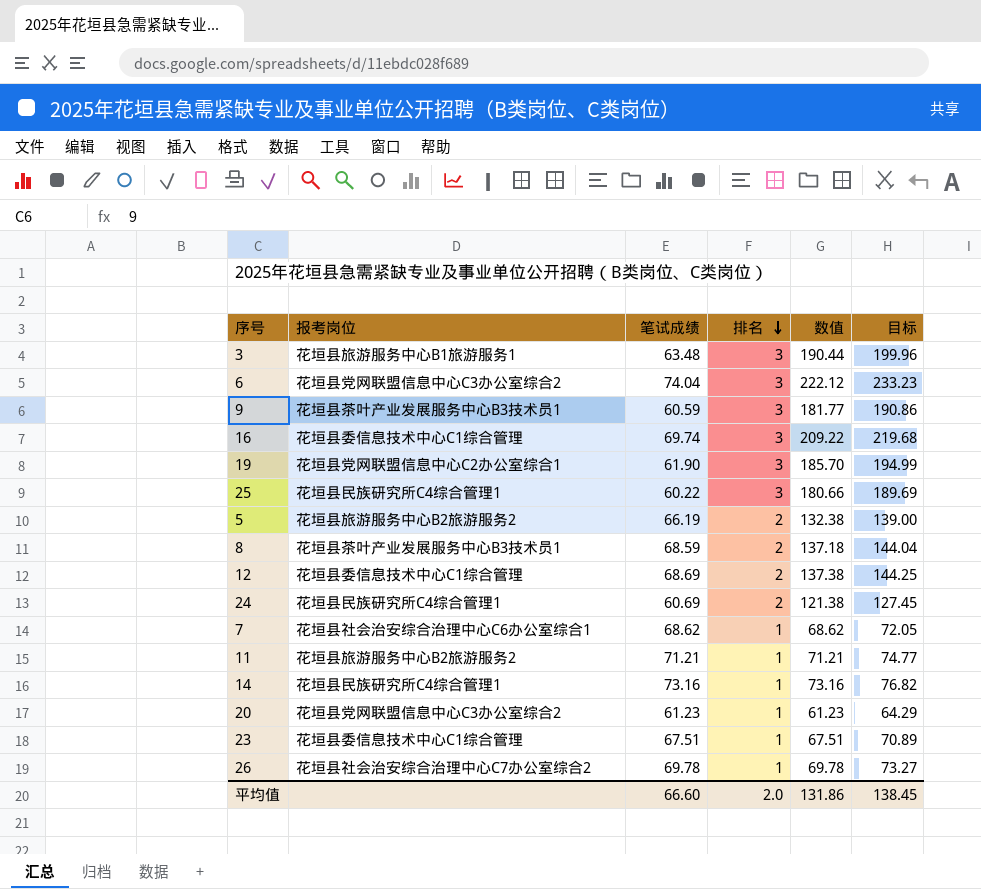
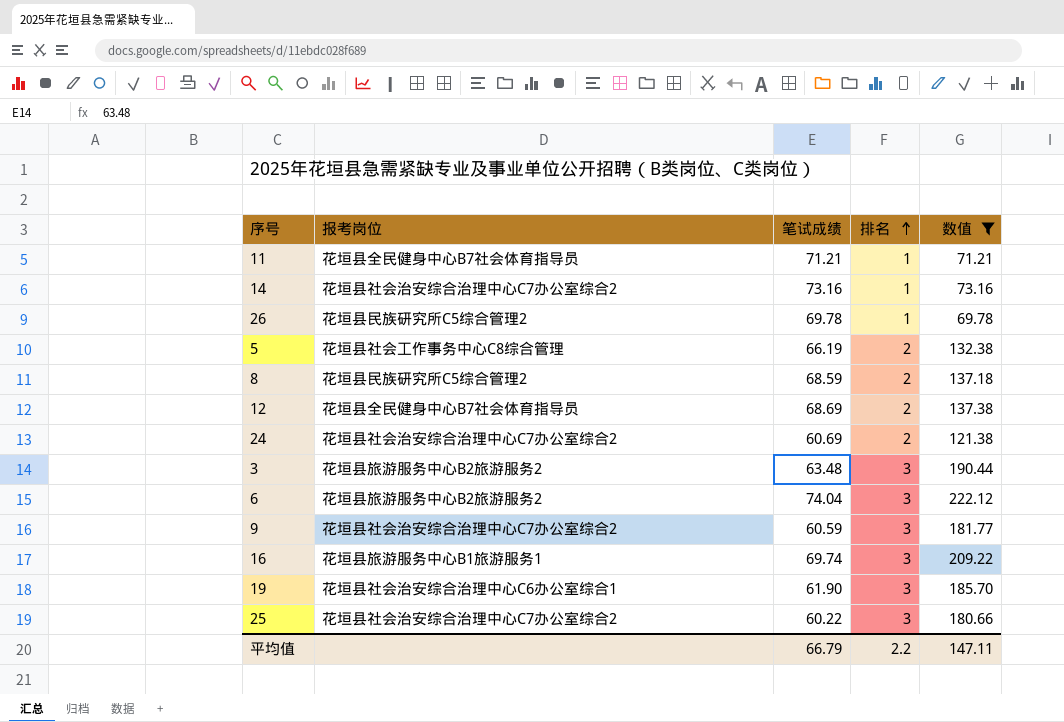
filter: none -> 数值 >= 69.78
row order: 排名 descending -> 排名 ascending
column 目标 | formula: [数值] * 1.05 -> none
11 | 报考岗位: 花垣县旅游服务中心B2旅游服务2 -> 花垣县全民健身中心B7社会体育指导员
14 | 报考岗位: 花垣县民族研究所C4综合管理1 -> 花垣县社会治安综合治理中心C7办公室综合2
26 | 报考岗位: 花垣县社会治安综合治理中心C7办公室综合2 -> 花垣县民族研究所C5综合管理2
5 | 报考岗位: 花垣县旅游服务中心B2旅游服务2 -> 花垣县社会工作事务中心C8综合管理
8 | 报考岗位: 花垣县茶叶产业发展服务中心B3技术员1 -> 花垣县民族研究所C5综合管理2
12 | 报考岗位: 花垣县委信息技术中心C1综合管理 -> 花垣县全民健身中心B7社会体育指导员
24 | 报考岗位: 花垣县民族研究所C4综合管理1 -> 花垣县社会治安综合治理中心C7办公室综合2
3 | 报考岗位: 花垣县旅游服务中心B1旅游服务1 -> 花垣县旅游服务中心B2旅游服务2
6 | 报考岗位: 花垣县党网联盟信息中心C3办公室综合2 -> 花垣县旅游服务中心B2旅游服务2
9 | 报考岗位: 花垣县茶叶产业发展服务中心B3技术员1 -> 花垣县社会治安综合治理中心C7办公室综合2
16 | 报考岗位: 花垣县委信息技术中心C1综合管理 -> 花垣县旅游服务中心B1旅游服务1
19 | 报考岗位: 花垣县党网联盟信息中心C2办公室综合1 -> 花垣县社会治安综合治理中心C6办公室综合1
25 | 报考岗位: 花垣县民族研究所C4综合管理1 -> 花垣县社会治安综合治理中心C7办公室综合2
平均值 | 笔试成绩: 66.60 -> 66.79
平均值 | 排名: 2.0 -> 2.2
平均值 | 数值: 131.86 -> 147.11

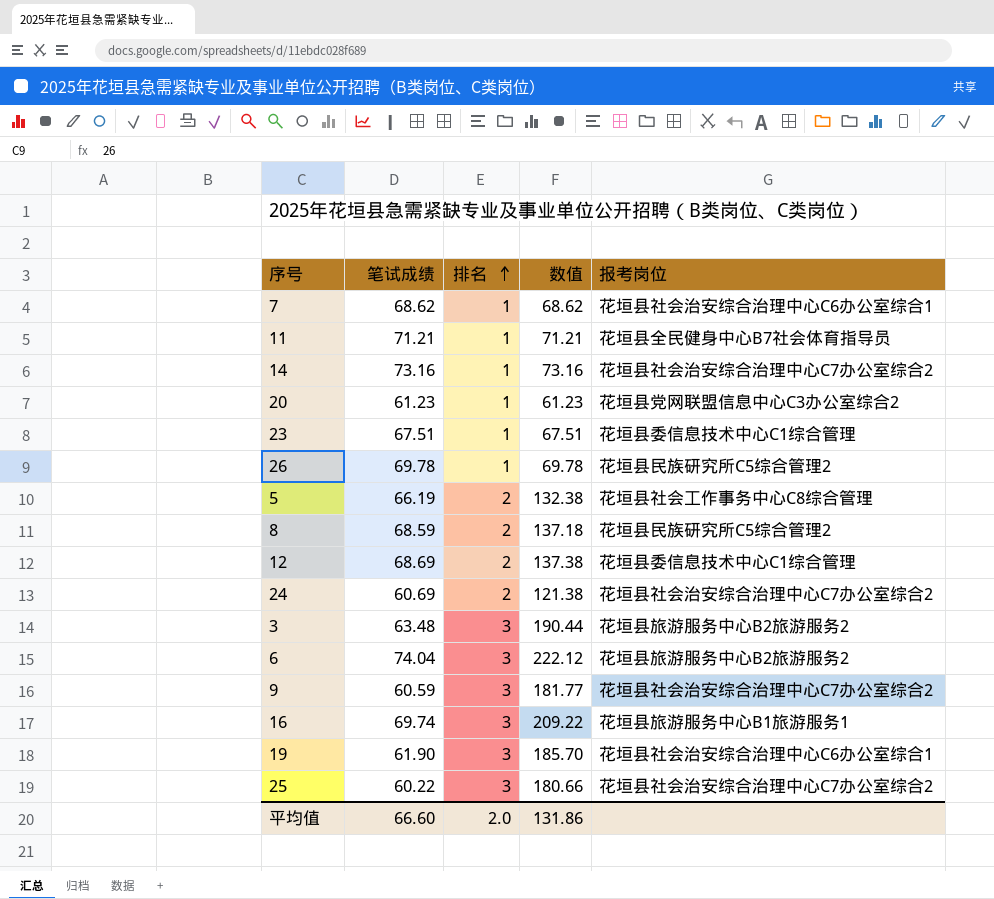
filter: 数值 >= 69.78 -> none
column 报考岗位 | position: 2 -> 5
12 | 报考岗位: 花垣县全民健身中心B7社会体育指导员 -> 花垣县委信息技术中心C1综合管理
平均值 | 笔试成绩: 66.79 -> 66.60
平均值 | 排名: 2.2 -> 2.0
平均值 | 数值: 147.11 -> 131.86

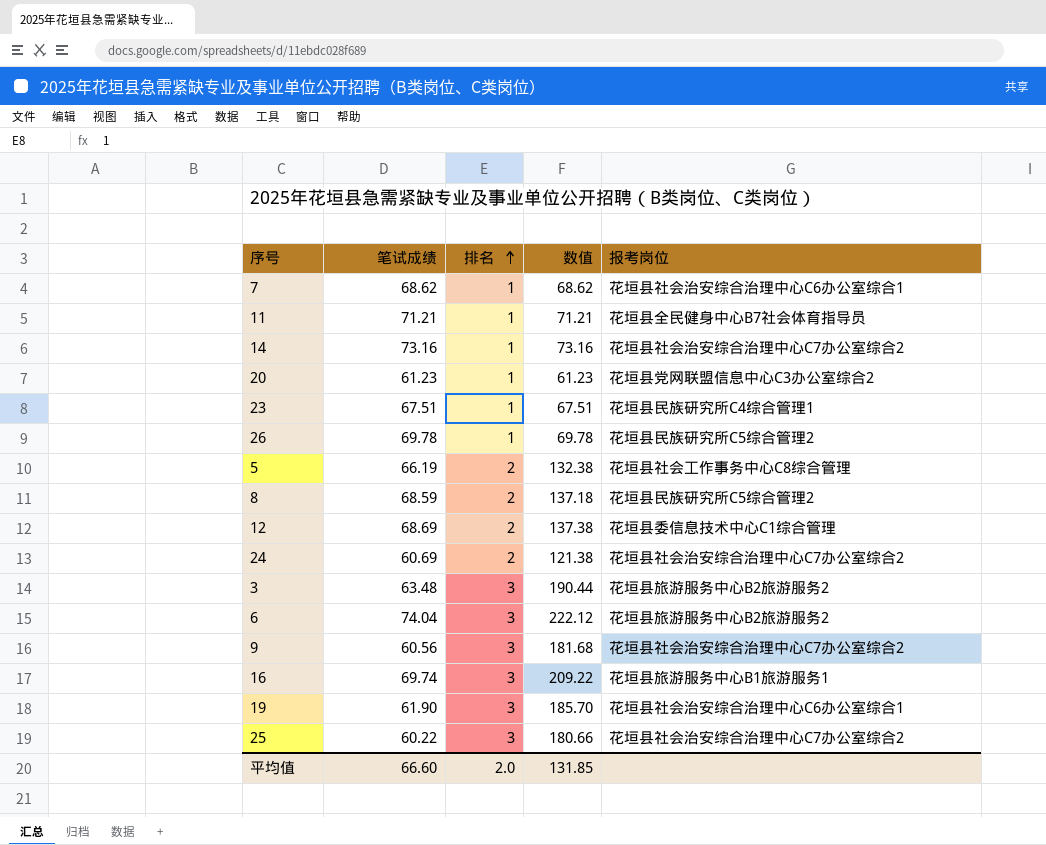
23 | 报考岗位: 花垣县委信息技术中心C1综合管理 -> 花垣县民族研究所C4综合管理1
9 | 笔试成绩: 60.59 -> 60.56
9 | 数值: 181.77 -> 181.68
平均值 | 数值: 131.86 -> 131.85

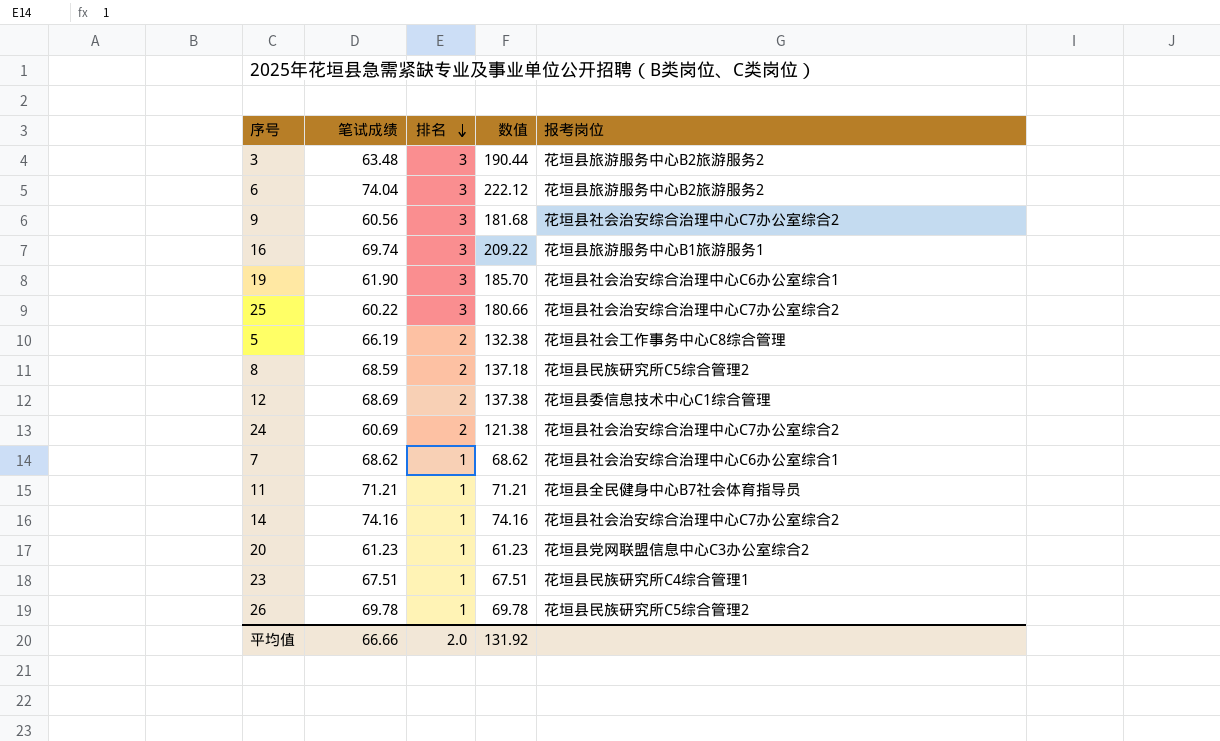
row order: 排名 ascending -> 排名 descending
14 | 笔试成绩: 73.16 -> 74.16
14 | 数值: 73.16 -> 74.16
平均值 | 笔试成绩: 66.60 -> 66.66
平均值 | 数值: 131.85 -> 131.92

